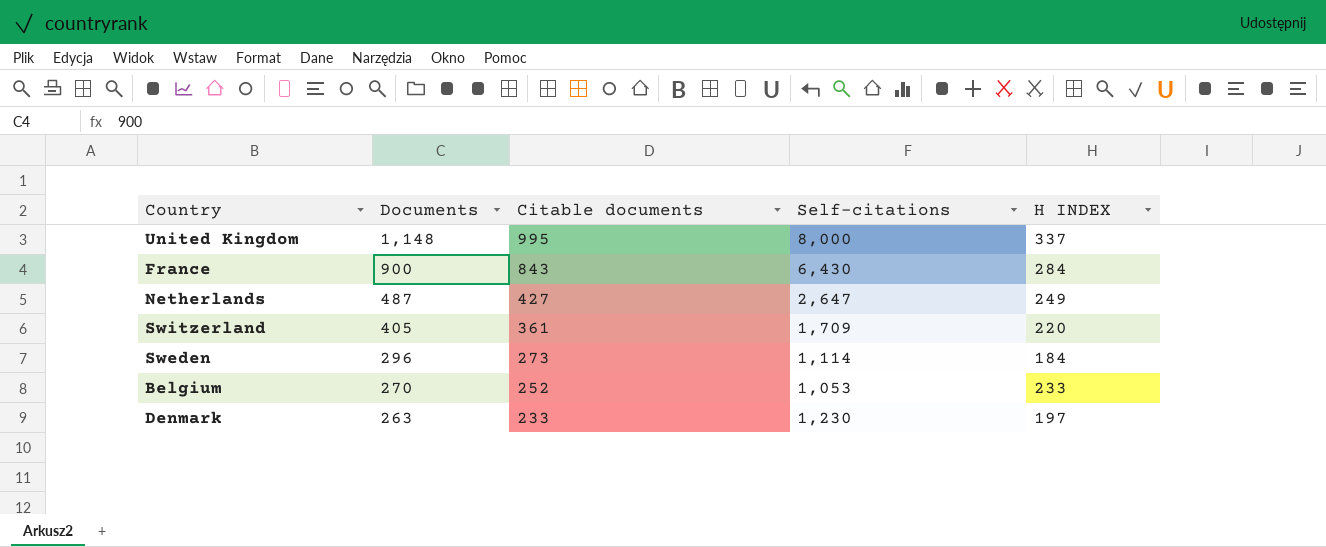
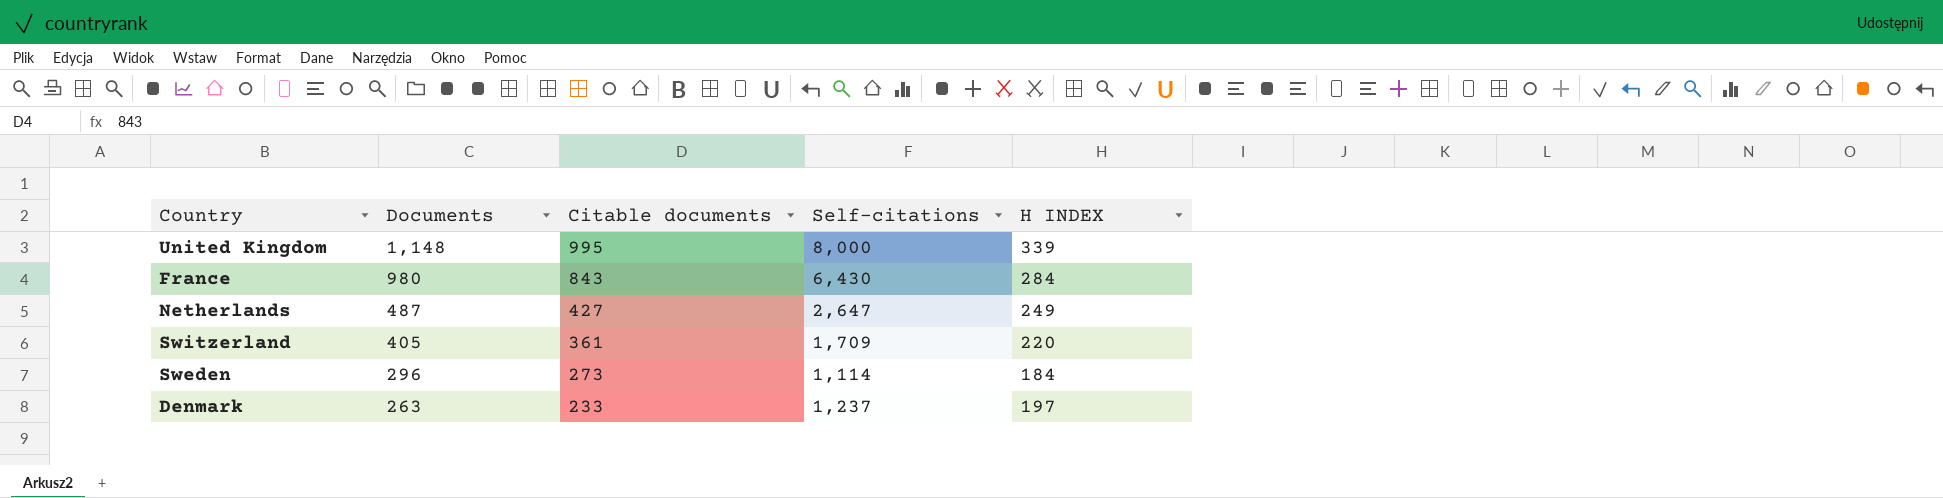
row Belgium: 270 | 252 | 1,053 | 233 -> none
United Kingdom | H INDEX: 337 -> 339
France | Documents: 900 -> 980
Denmark | Self-citations: 1,230 -> 1,237

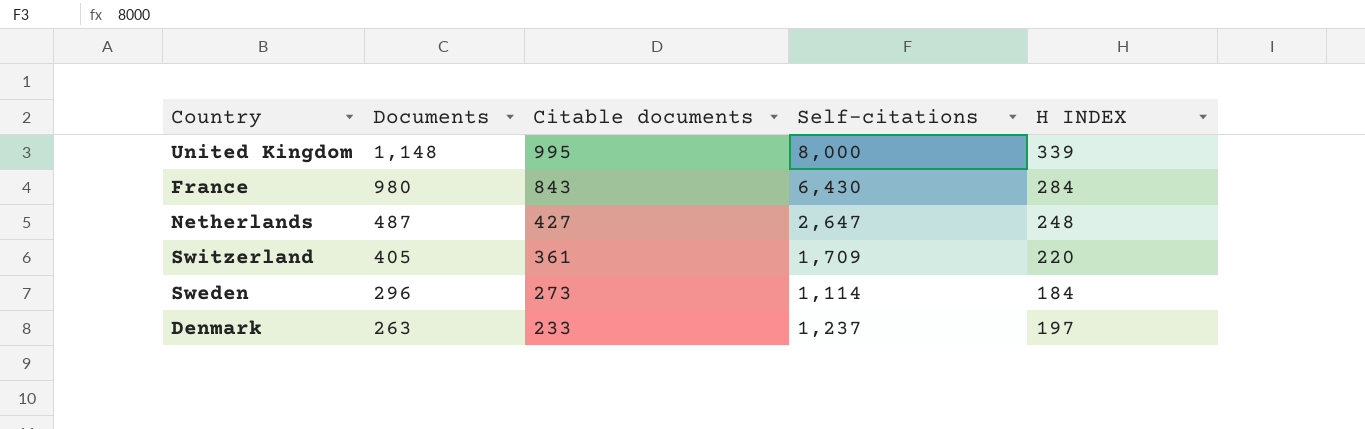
Netherlands | H INDEX: 249 -> 248

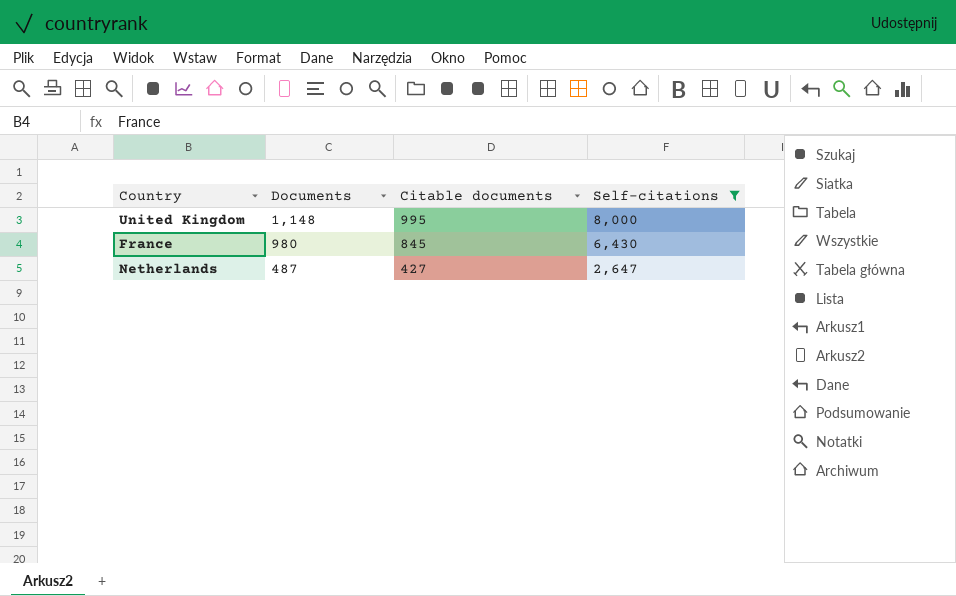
filter: none -> Self-citations >= 2,647
column H INDEX | position: 5 -> none
France | Citable documents: 843 -> 845

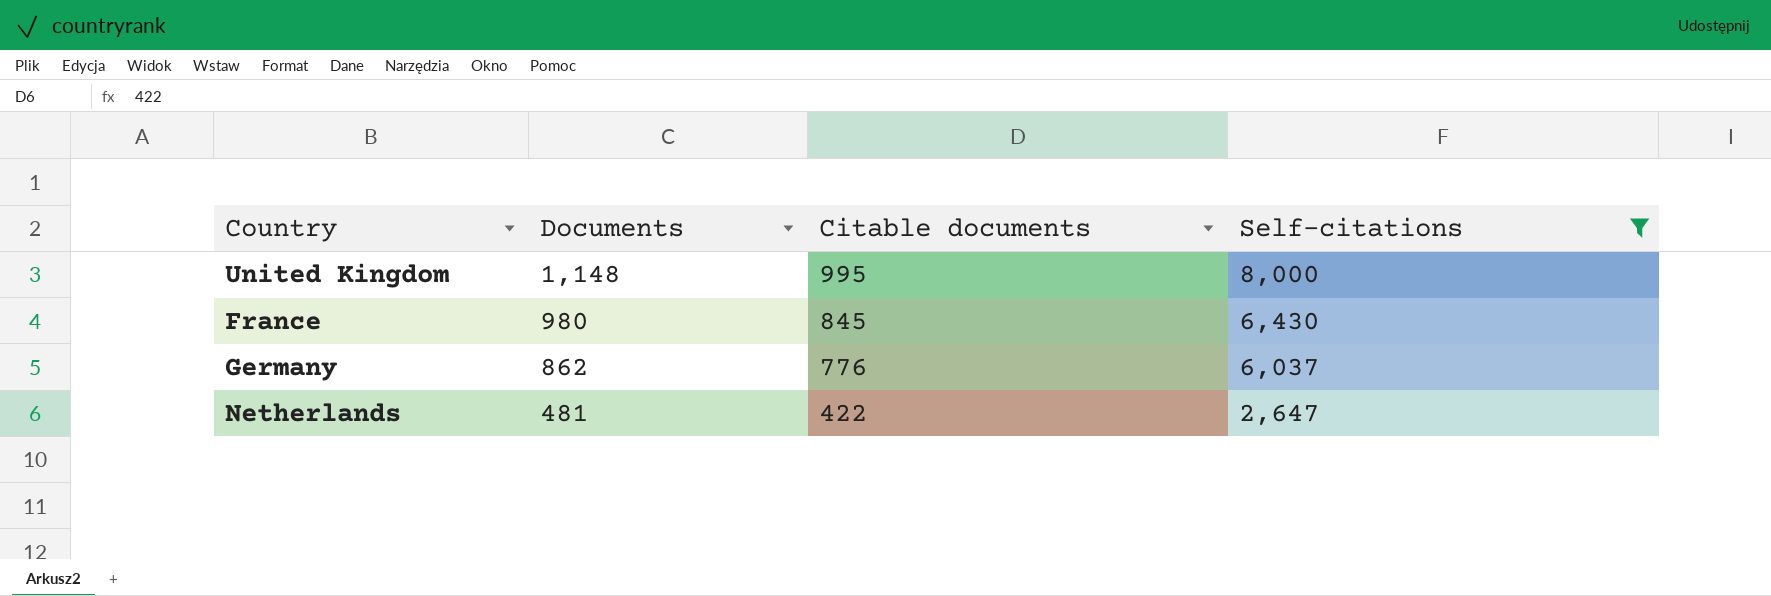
row Germany: none -> 862 | 776 | 6,037
Netherlands | Documents: 487 -> 481
Netherlands | Citable documents: 427 -> 422

